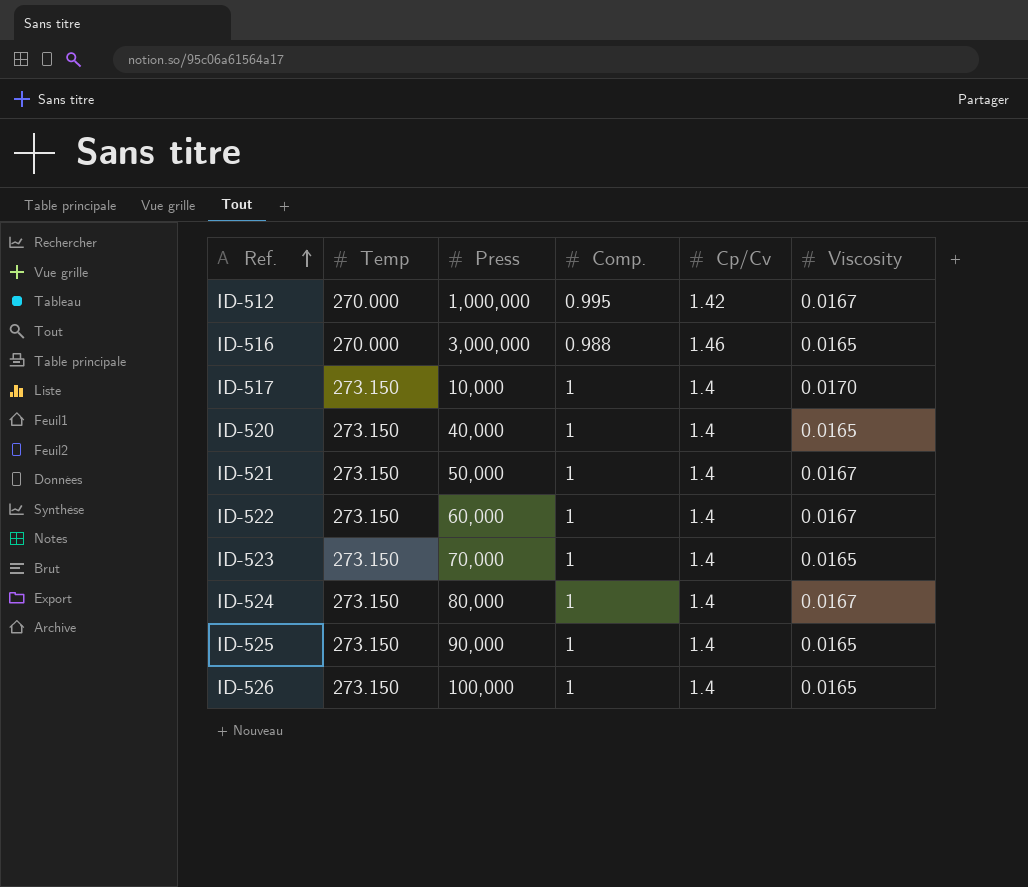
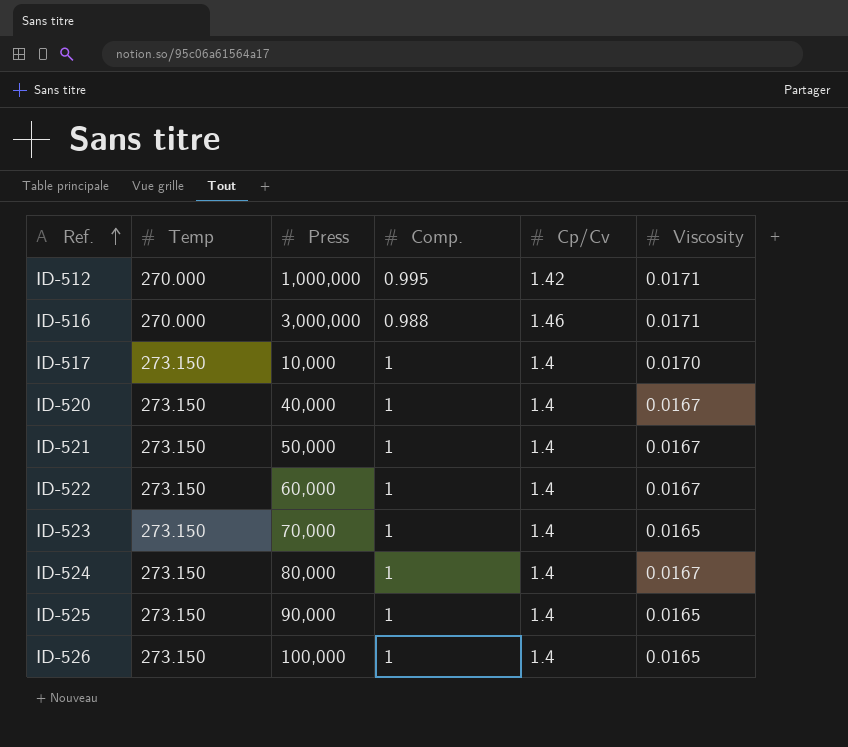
ID-512 | Viscosity: 0.0167 -> 0.0171
ID-516 | Viscosity: 0.0165 -> 0.0171
ID-520 | Viscosity: 0.0165 -> 0.0167

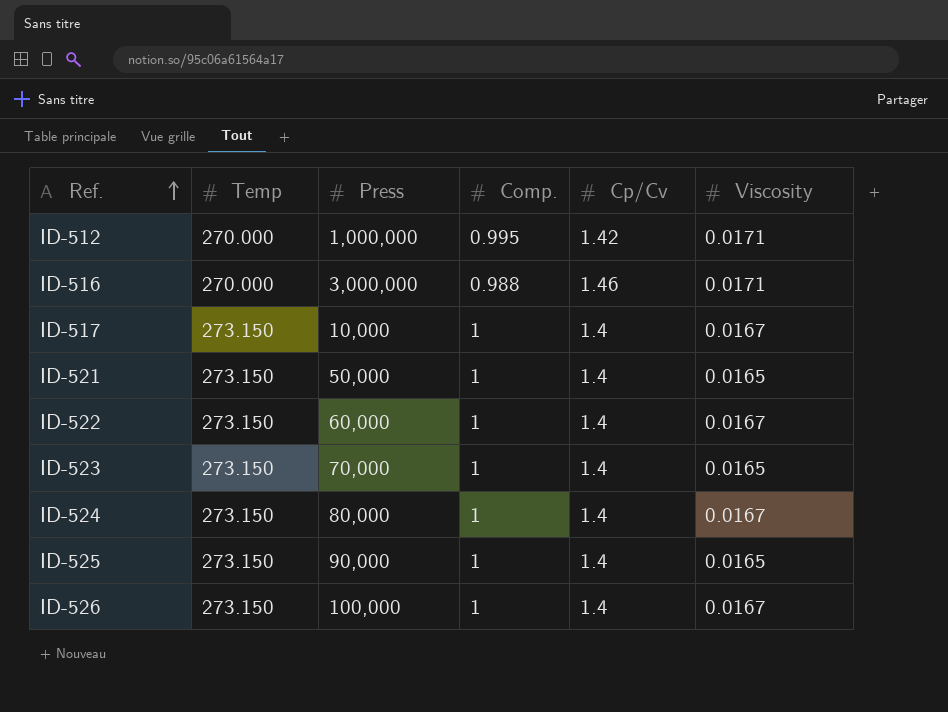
row ID-520: 273.150 | 40,000 | 1 | 1.4 | 0.0167 -> none
ID-517 | Viscosity: 0.0170 -> 0.0167
ID-521 | Viscosity: 0.0167 -> 0.0165
ID-526 | Viscosity: 0.0165 -> 0.0167

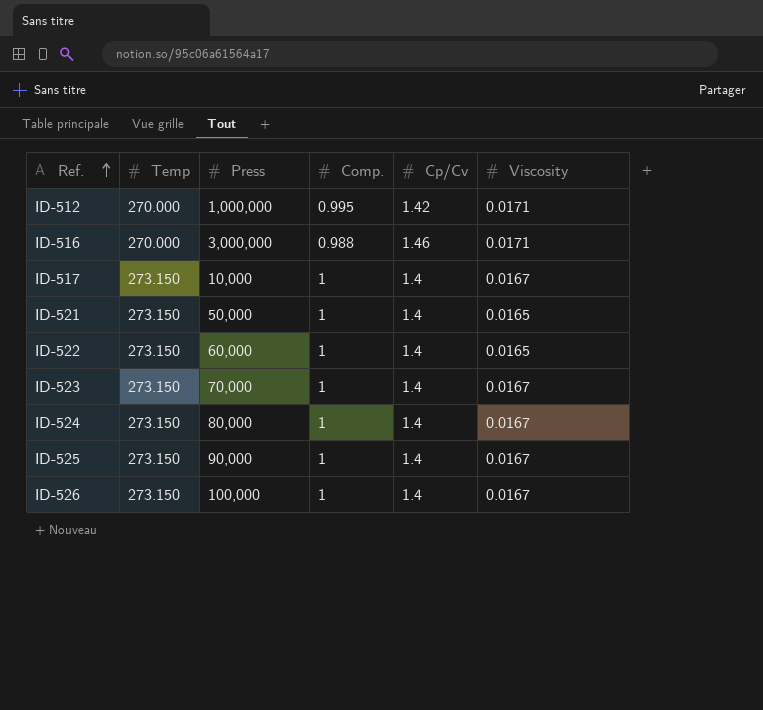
ID-522 | Viscosity: 0.0167 -> 0.0165
ID-523 | Viscosity: 0.0165 -> 0.0167
ID-525 | Viscosity: 0.0165 -> 0.0167

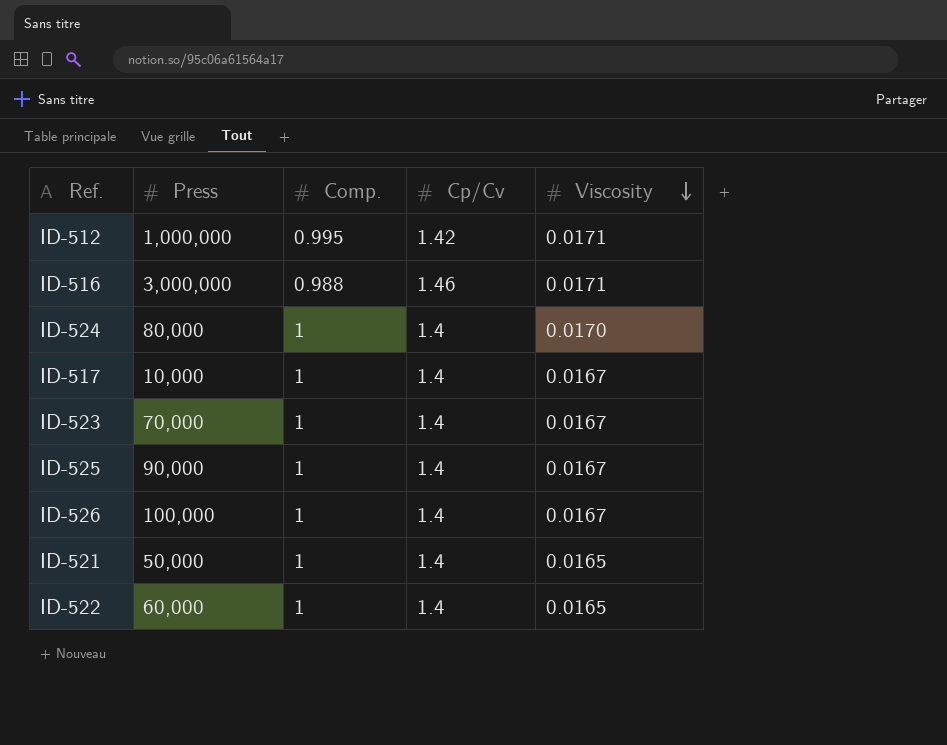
row order: Ref. ascending -> Viscosity descending
column Temp | position: 2 -> none
ID-524 | Viscosity: 0.0167 -> 0.0170

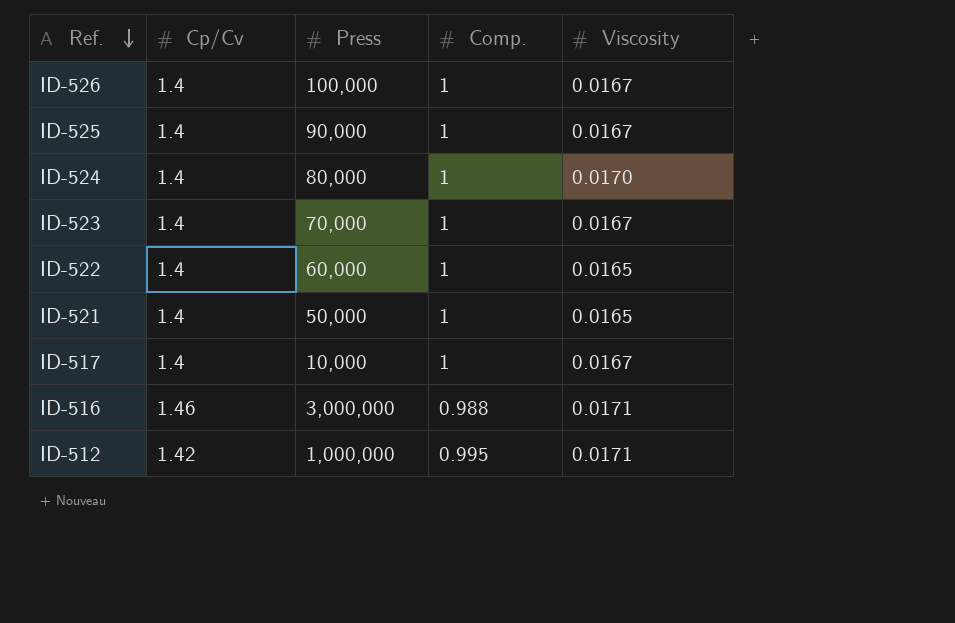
row order: Viscosity descending -> Ref. descending
column Cp/Cv | position: 4 -> 2

